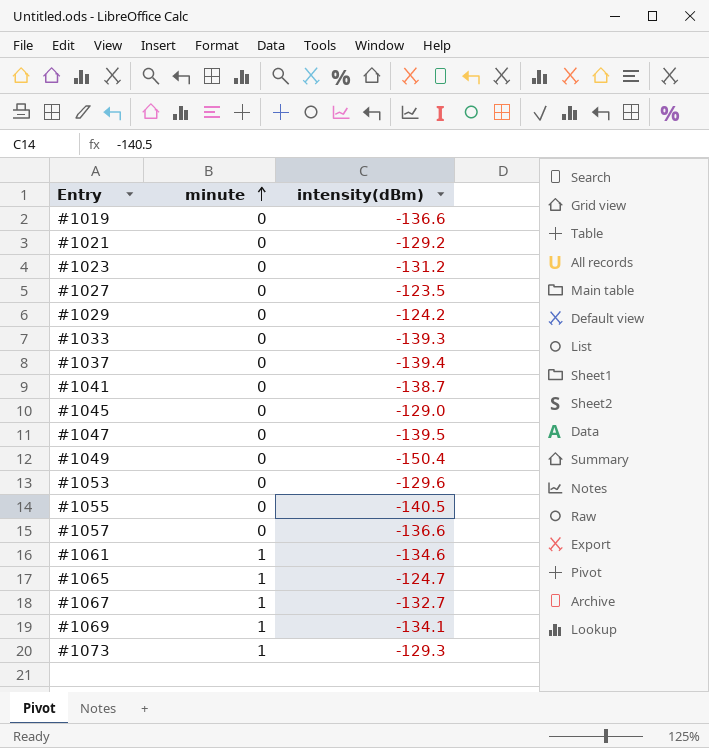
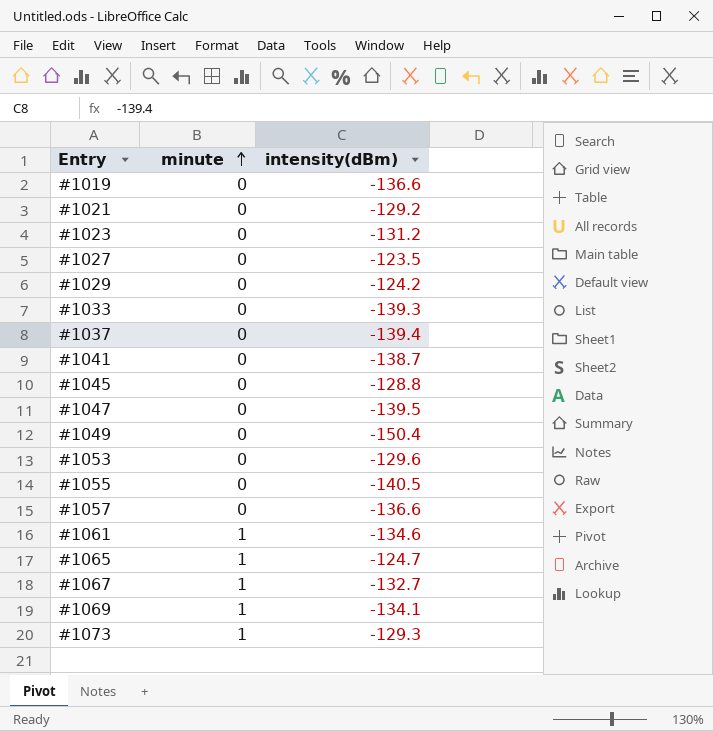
#1045 | intensity(dBm): -129.0 -> -128.8

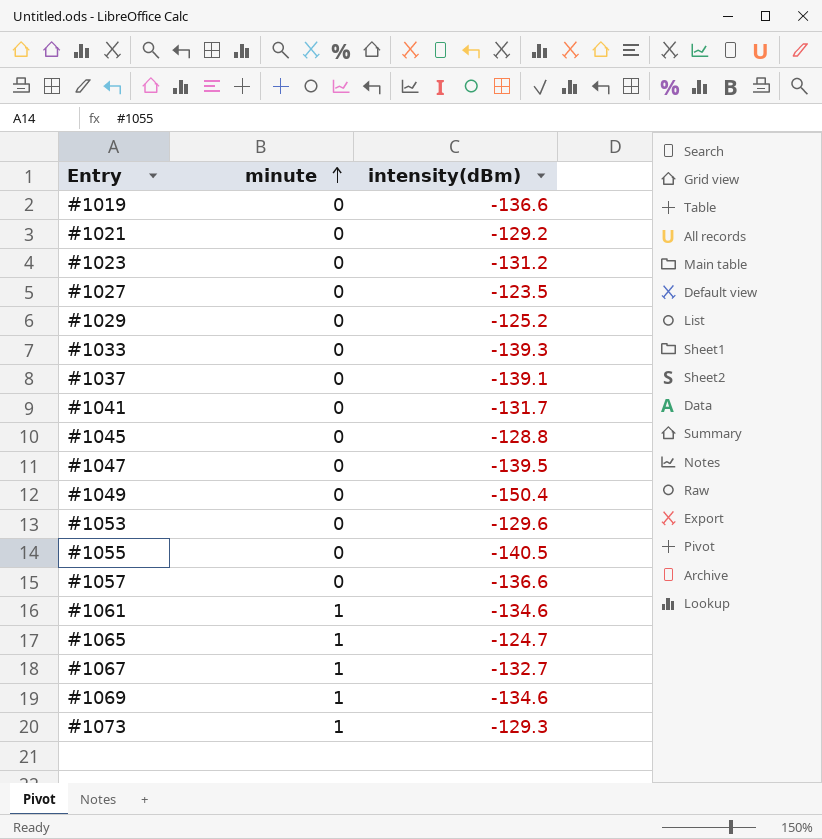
#1029 | intensity(dBm): -124.2 -> -125.2
#1037 | intensity(dBm): -139.4 -> -139.1
#1041 | intensity(dBm): -138.7 -> -131.7
#1069 | intensity(dBm): -134.1 -> -134.6

